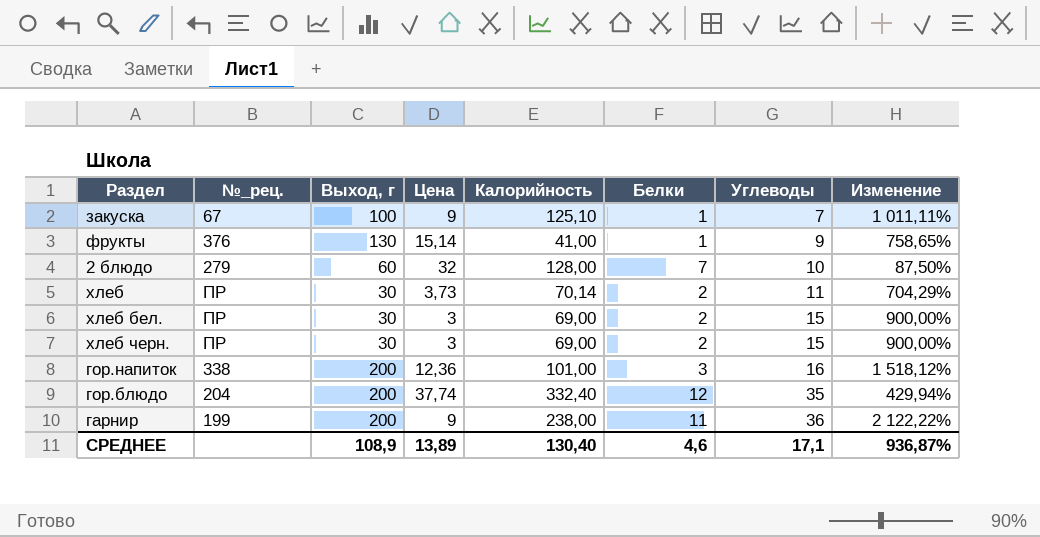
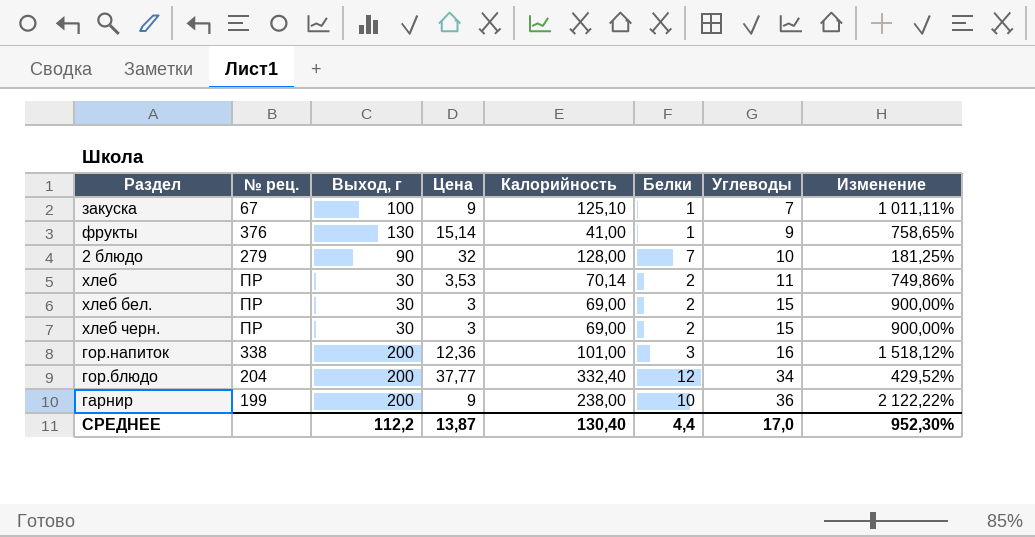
column name: №_рец. -> № рец.
2 блюдо | Выход, г: 60 -> 90
2 блюдо | Изменение: 87,50% -> 181,25%
хлеб | Цена: 3,73 -> 3,53
хлеб | Изменение: 704,29% -> 749,86%
гор.блюдо | Цена: 37,74 -> 37,77
гор.блюдо | Углеводы: 35 -> 34
гор.блюдо | Изменение: 429,94% -> 429,52%
гарнир | Белки: 11 -> 10
СРЕДНЕЕ | Выход, г: 108,9 -> 112,2
СРЕДНЕЕ | Цена: 13,89 -> 13,87
СРЕДНЕЕ | Белки: 4,6 -> 4,4
СРЕДНЕЕ | Углеводы: 17,1 -> 17,0
СРЕДНЕЕ | Изменение: 936,87% -> 952,30%

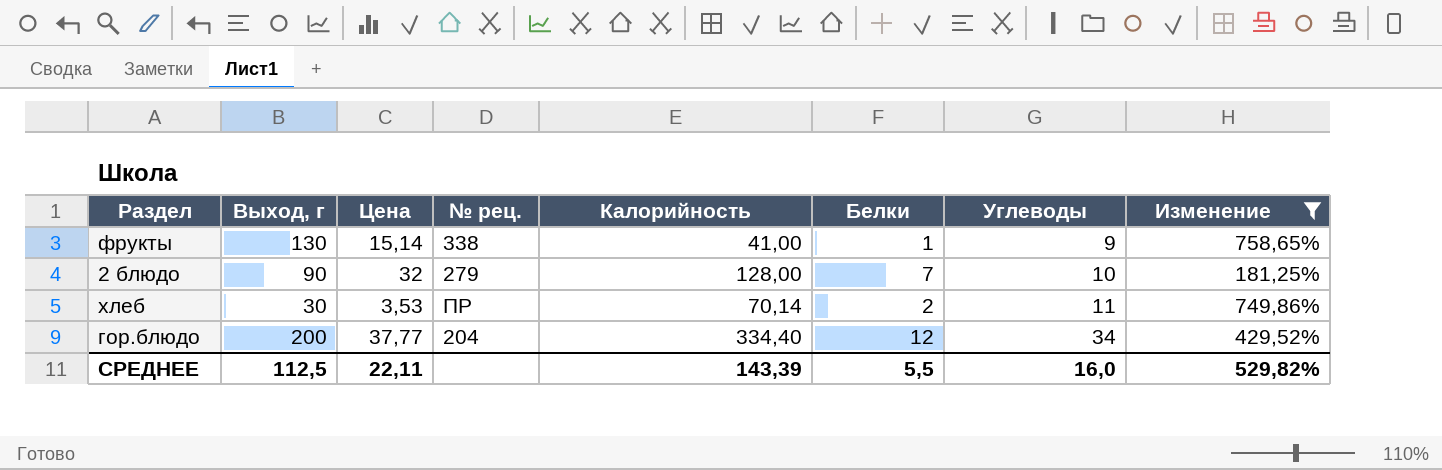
filter: none -> Изменение <= 758,65%
column № рец. | position: 2 -> 4
фрукты | № рец.: 376 -> 338
гор.блюдо | Калорийность: 332,40 -> 334,40
СРЕДНЕЕ | Выход, г: 112,2 -> 112,5
СРЕДНЕЕ | Цена: 13,87 -> 22,11
СРЕДНЕЕ | Калорийность: 130,40 -> 143,39
СРЕДНЕЕ | Белки: 4,4 -> 5,5
СРЕДНЕЕ | Углеводы: 17,0 -> 16,0
СРЕДНЕЕ | Изменение: 952,30% -> 529,82%

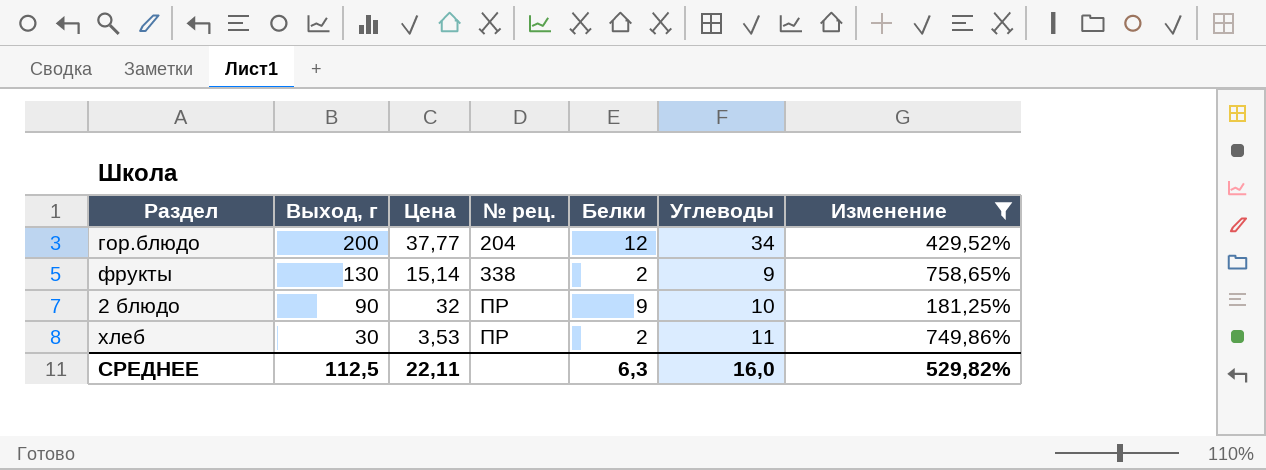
row order: Углеводы ascending -> Выход, г descending
column Калорийность | position: 5 -> none
фрукты | Белки: 1 -> 2
2 блюдо | № рец.: 279 -> ПР
2 блюдо | Белки: 7 -> 9
СРЕДНЕЕ | Белки: 5,5 -> 6,3

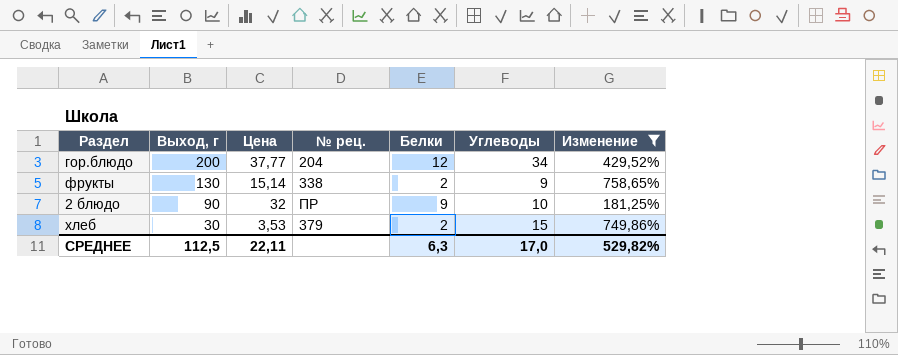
хлеб | № рец.: ПР -> 379
хлеб | Углеводы: 11 -> 15
СРЕДНЕЕ | Углеводы: 16,0 -> 17,0

